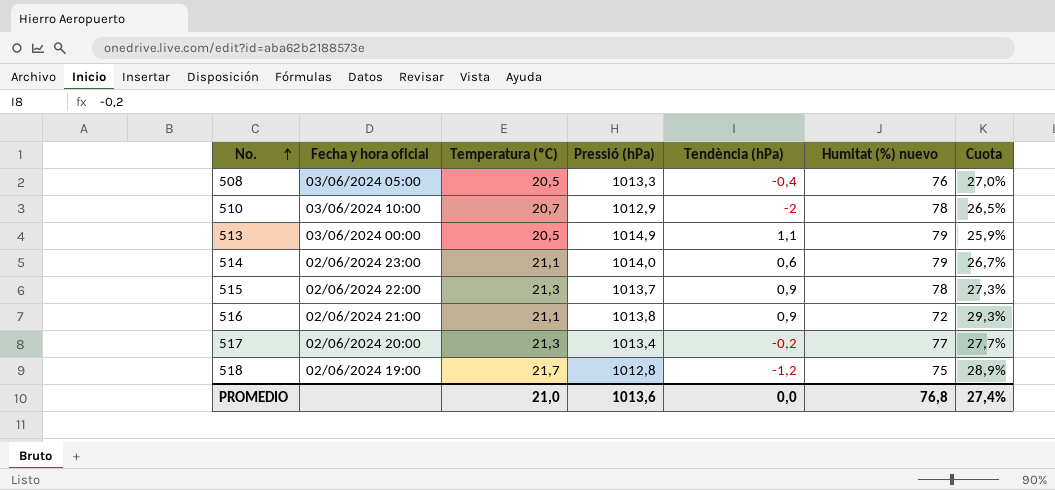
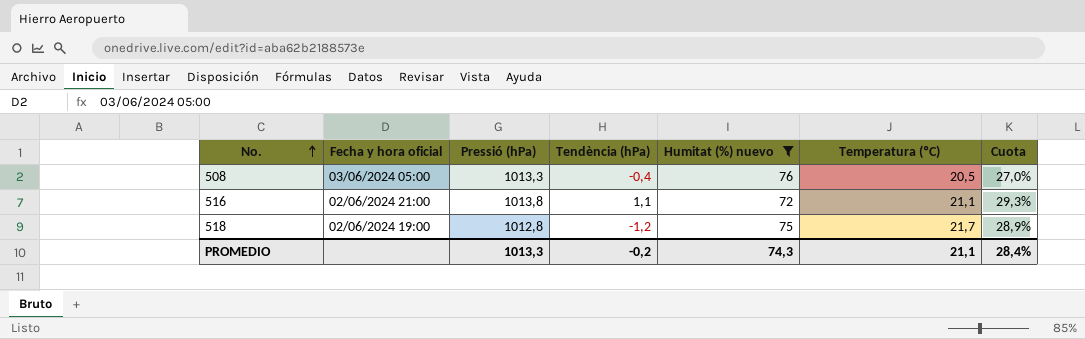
filter: none -> Humitat (%) nuevo <= 76
column Temperatura (ºC) | position: 3 -> 6
516 | Tendència (hPa): 0,9 -> 1,1
PROMEDIO | Pressió (hPa): 1013,6 -> 1013,3
PROMEDIO | Tendència (hPa): 0,0 -> -0,2
PROMEDIO | Humitat (%) nuevo: 76,8 -> 74,3
PROMEDIO | Temperatura (ºC): 21,0 -> 21,1
PROMEDIO | Cuota: 27,4% -> 28,4%

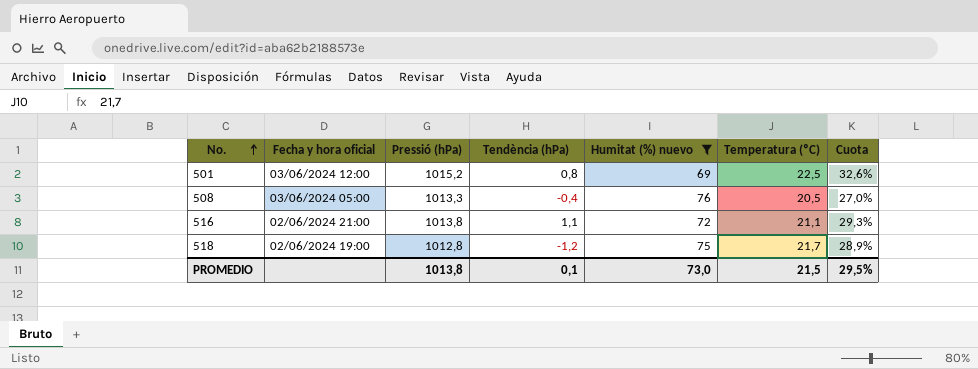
row 501: none -> 03/06/2024 12:00 | 1015,2 | 0,8 | 69 | 22,5 | 32,6%
PROMEDIO | Pressió (hPa): 1013,3 -> 1013,8
PROMEDIO | Tendència (hPa): -0,2 -> 0,1
PROMEDIO | Humitat (%) nuevo: 74,3 -> 73,0
PROMEDIO | Temperatura (ºC): 21,1 -> 21,5
PROMEDIO | Cuota: 28,4% -> 29,5%

